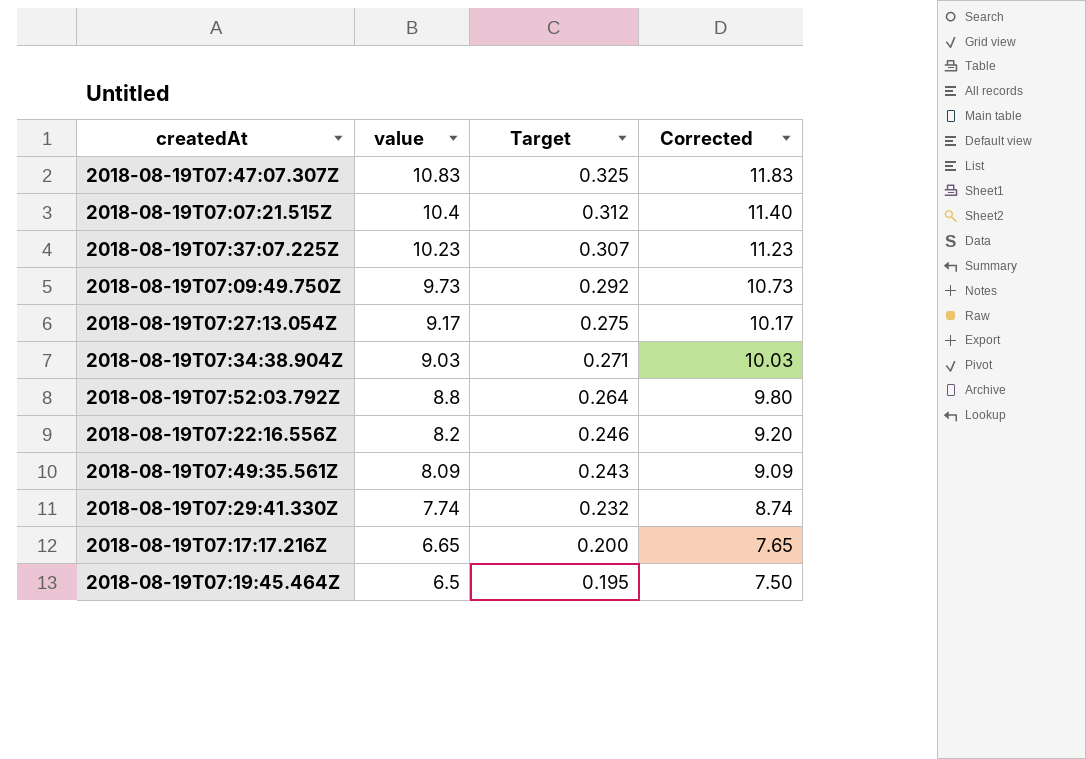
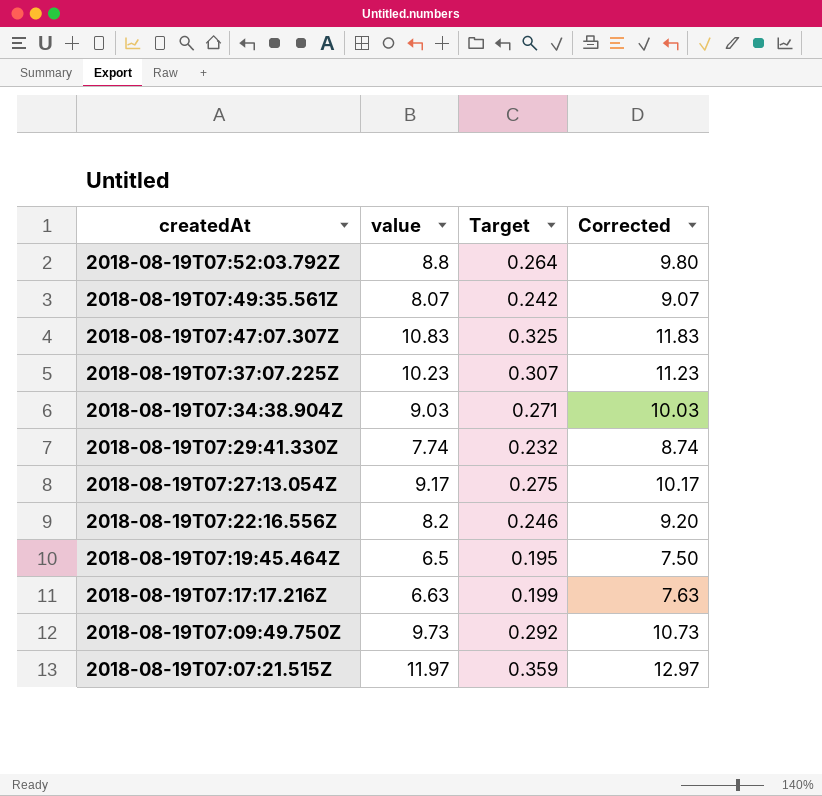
row order: value descending -> createdAt descending
2018-08-19T07:49:35.561Z | value: 8.09 -> 8.07
2018-08-19T07:49:35.561Z | Target: 0.243 -> 0.242
2018-08-19T07:49:35.561Z | Corrected: 9.09 -> 9.07
2018-08-19T07:17:17.216Z | value: 6.65 -> 6.63
2018-08-19T07:17:17.216Z | Target: 0.200 -> 0.199
2018-08-19T07:17:17.216Z | Corrected: 7.65 -> 7.63
2018-08-19T07:07:21.515Z | value: 10.4 -> 11.97
2018-08-19T07:07:21.515Z | Target: 0.312 -> 0.359
2018-08-19T07:07:21.515Z | Corrected: 11.40 -> 12.97

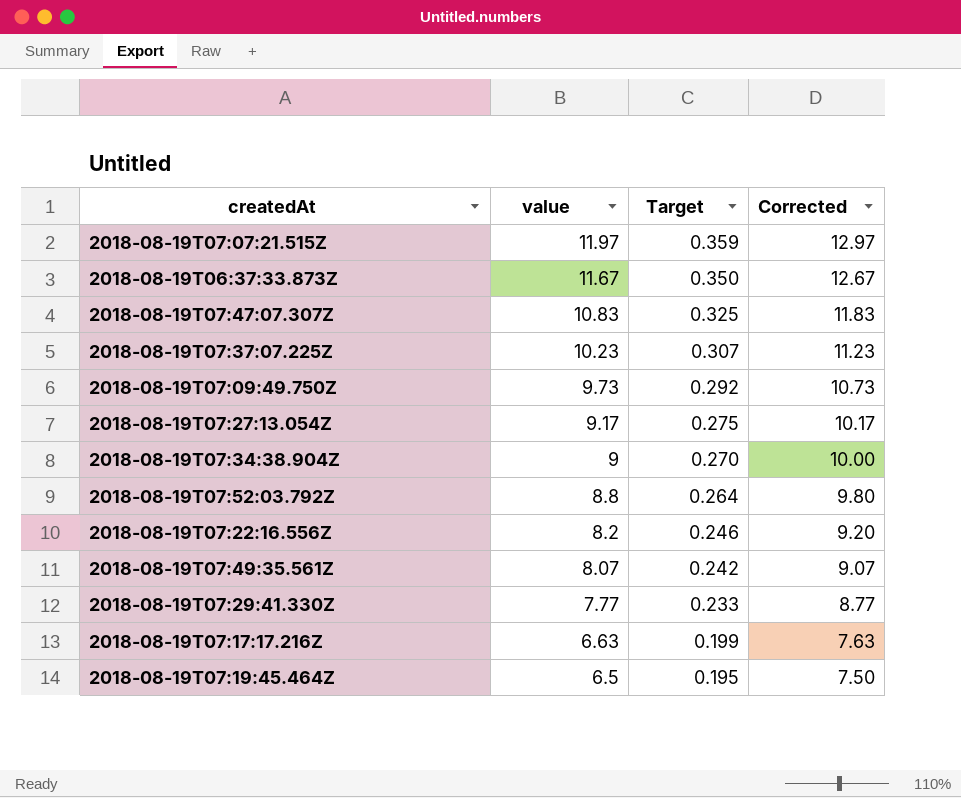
row order: createdAt descending -> value descending
row 2018-08-19T06:37:33.873Z: none -> 11.67 | 0.350 | 12.67
2018-08-19T07:34:38.904Z | value: 9.03 -> 9
2018-08-19T07:34:38.904Z | Target: 0.271 -> 0.270
2018-08-19T07:34:38.904Z | Corrected: 10.03 -> 10.00
2018-08-19T07:29:41.330Z | value: 7.74 -> 7.77
2018-08-19T07:29:41.330Z | Target: 0.232 -> 0.233
2018-08-19T07:29:41.330Z | Corrected: 8.74 -> 8.77

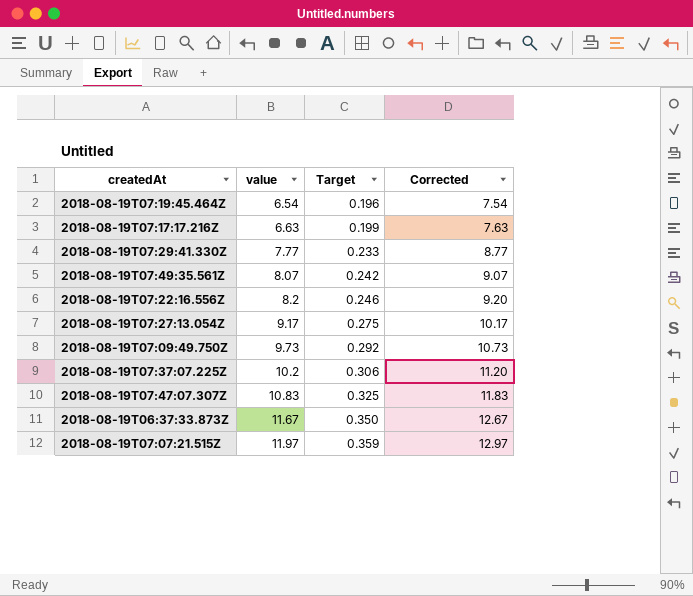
row order: value descending -> value ascending
row 2018-08-19T07:34:38.904Z: 9 | 0.270 | 10.00 -> none
row 2018-08-19T07:52:03.792Z: 8.8 | 0.264 | 9.80 -> none
2018-08-19T07:19:45.464Z | value: 6.5 -> 6.54
2018-08-19T07:19:45.464Z | Target: 0.195 -> 0.196
2018-08-19T07:19:45.464Z | Corrected: 7.50 -> 7.54
2018-08-19T07:37:07.225Z | value: 10.23 -> 10.2
2018-08-19T07:37:07.225Z | Target: 0.307 -> 0.306
2018-08-19T07:37:07.225Z | Corrected: 11.23 -> 11.20

